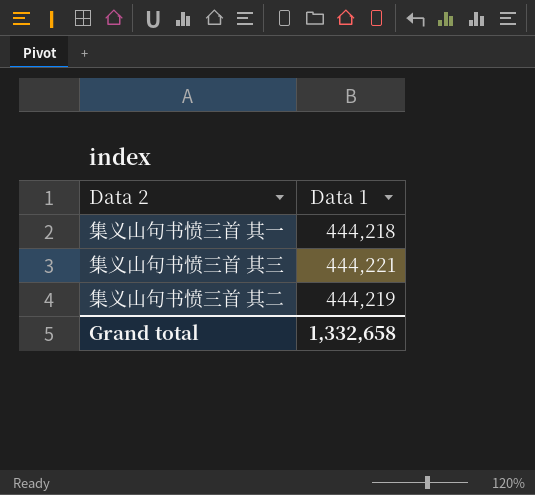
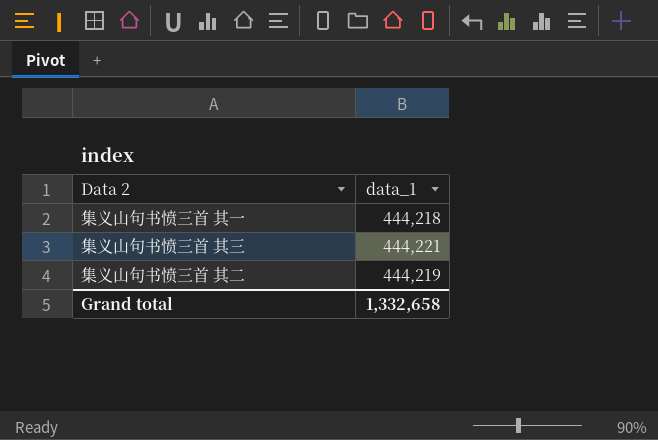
column name: Data 1 -> data_1

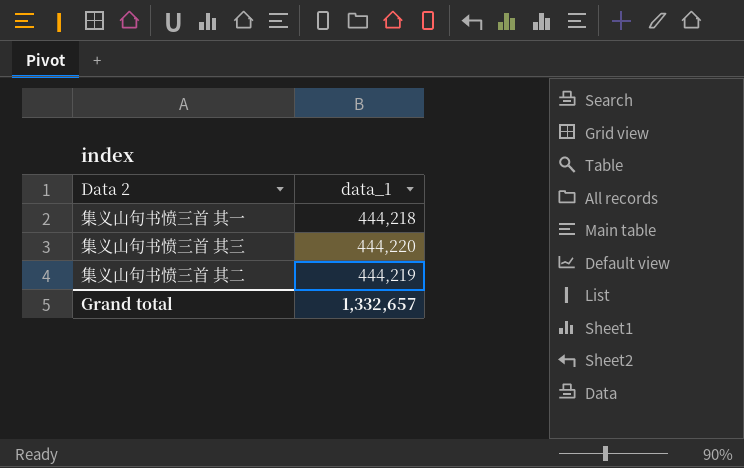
集义山句书愤三首 其三 | data_1: 444,221 -> 444,220
Grand total | data_1: 1,332,658 -> 1,332,657

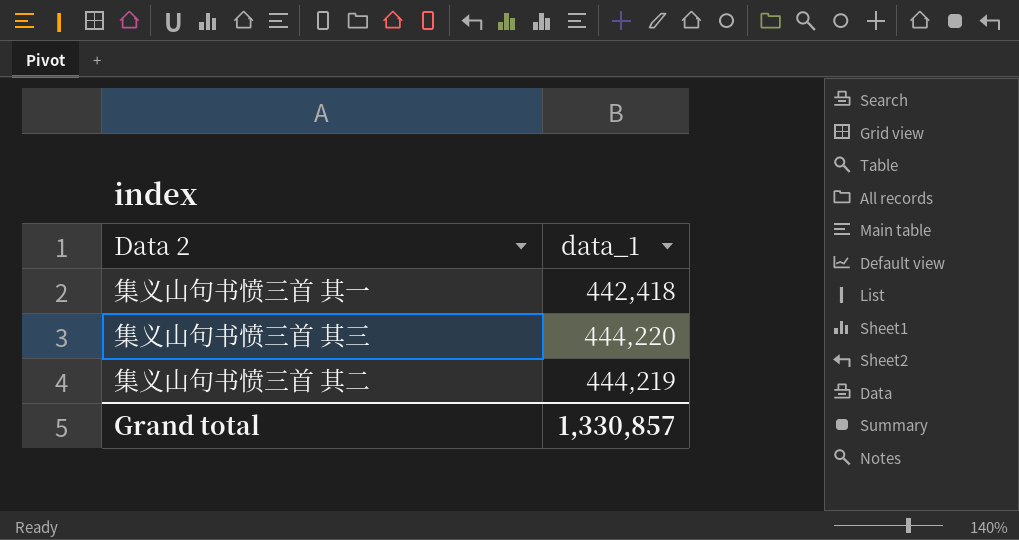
集义山句书愤三首 其一 | data_1: 444,218 -> 442,418
Grand total | data_1: 1,332,657 -> 1,330,857

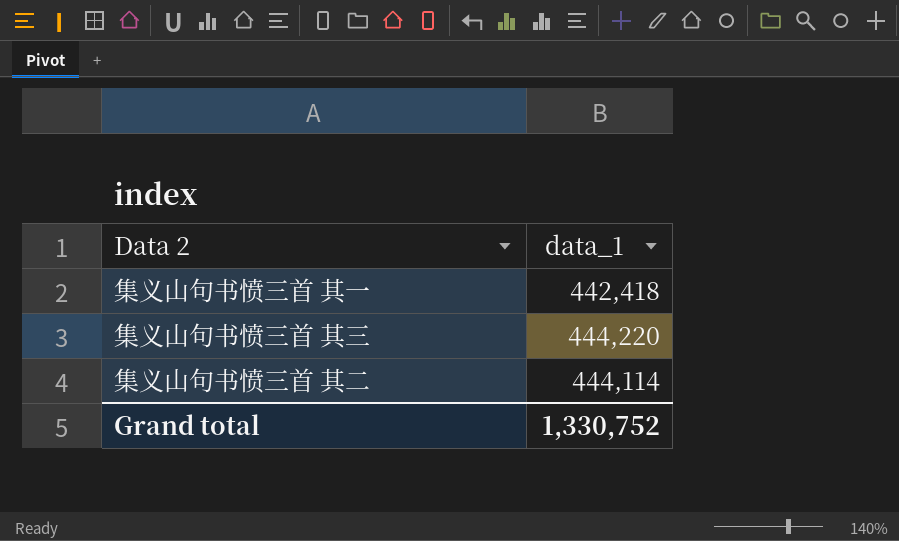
集义山句书愤三首 其二 | data_1: 444,219 -> 444,114
Grand total | data_1: 1,330,857 -> 1,330,752

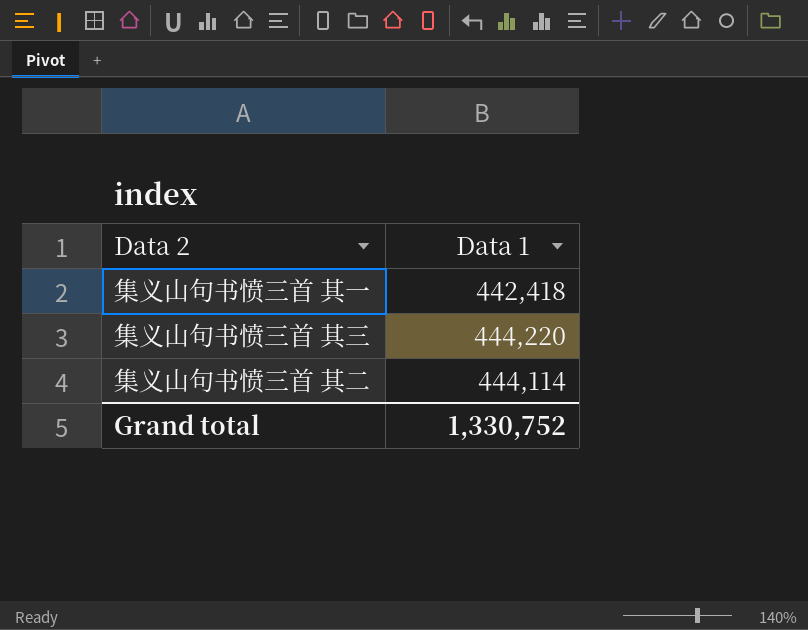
column name: data_1 -> Data 1

